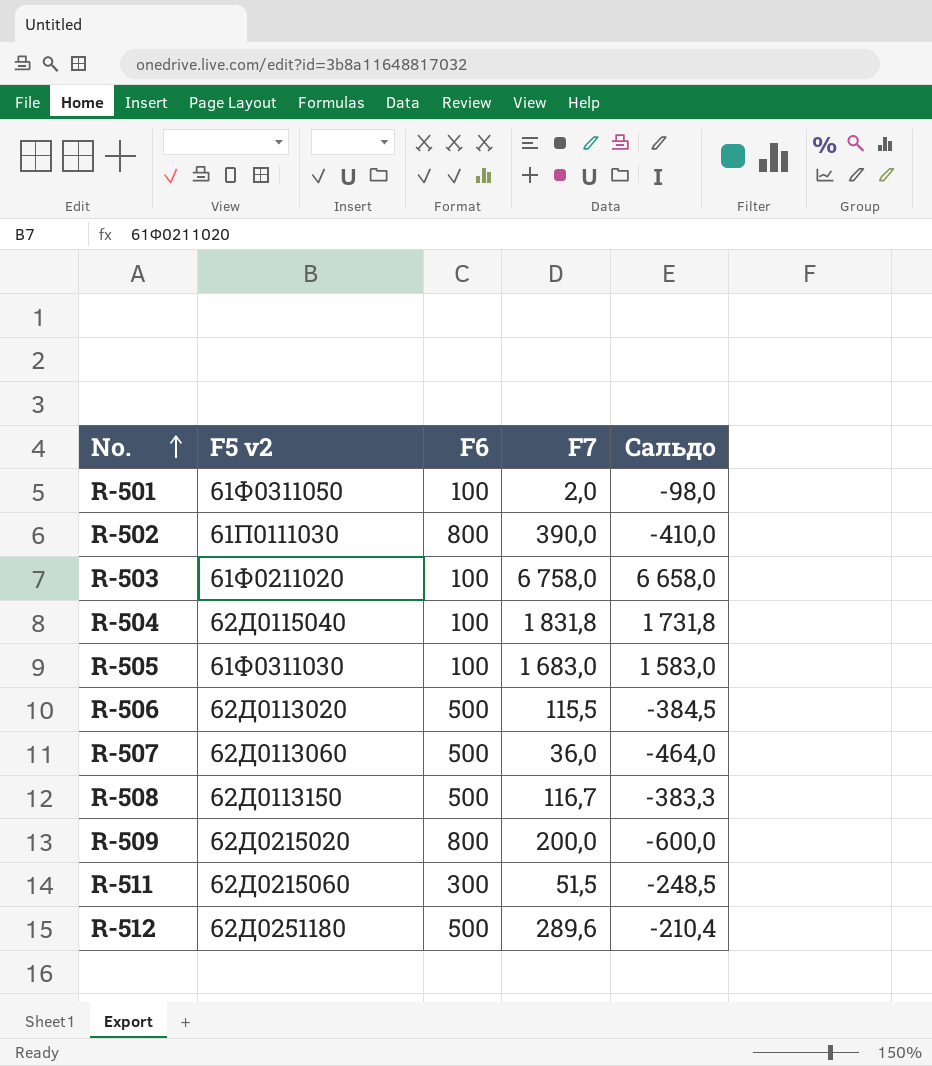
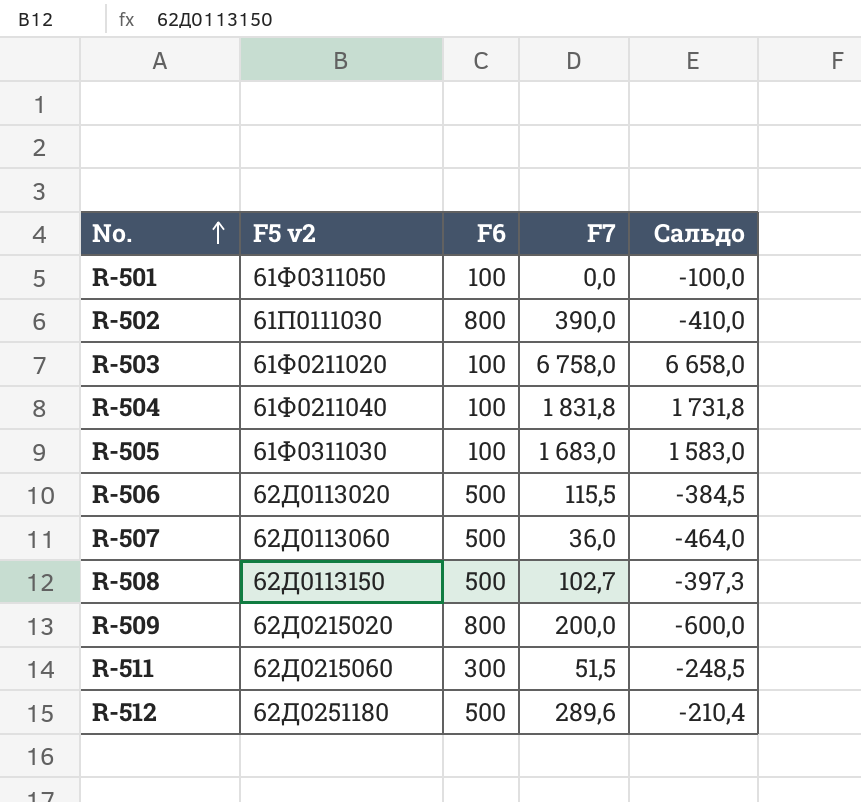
R-501 | F7: 2,0 -> 0,0
R-501 | Сальдо: -98,0 -> -100,0
R-504 | F5 v2: 62Д0115040 -> 61Ф0211040
R-508 | F7: 116,7 -> 102,7
R-508 | Сальдо: -383,3 -> -397,3

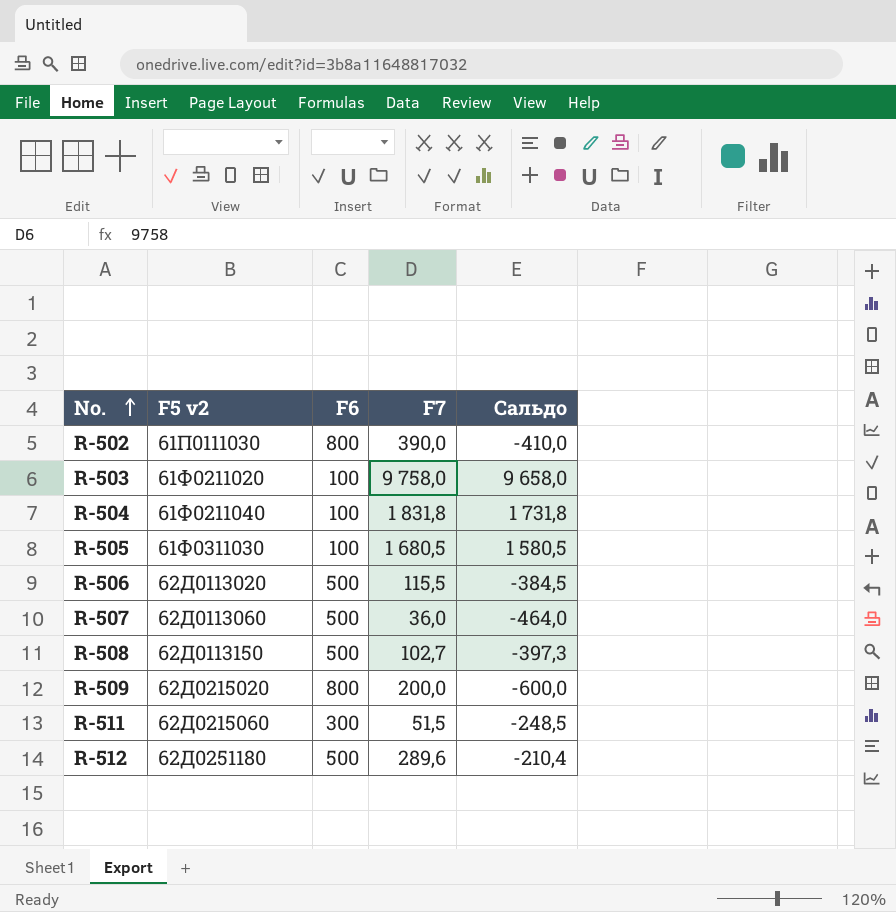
row R-501: 61Ф0311050 | 100 | 0,0 | -100,0 -> none
R-503 | F7: 6 758,0 -> 9 758,0
R-503 | Сальдо: 6 658,0 -> 9 658,0
R-505 | F7: 1 683,0 -> 1 680,5
R-505 | Сальдо: 1 583,0 -> 1 580,5

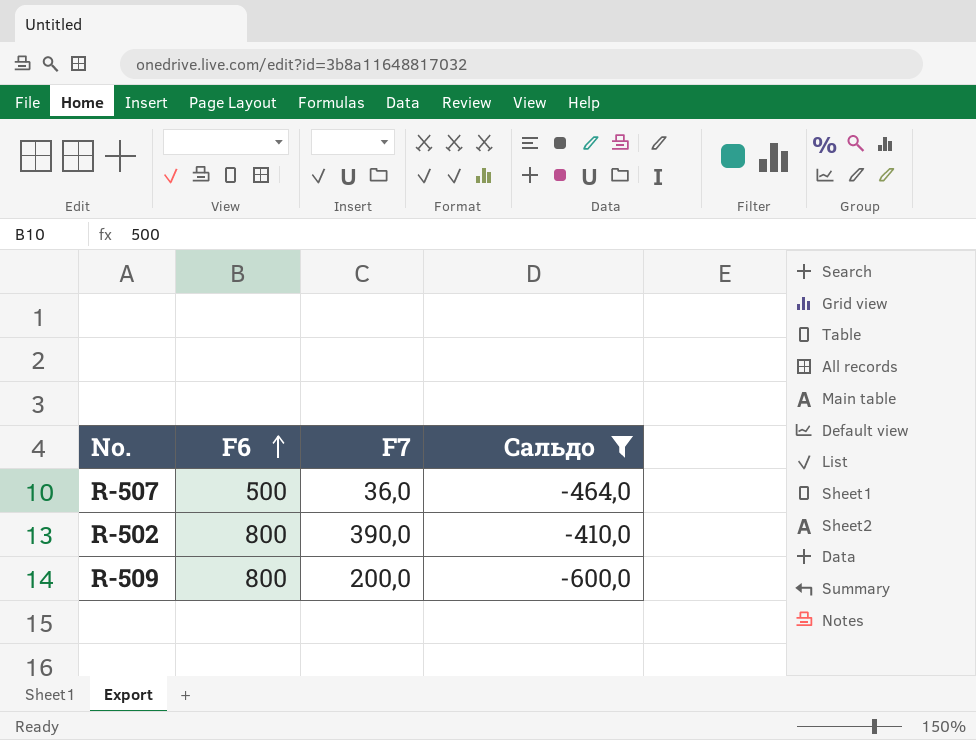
filter: none -> Сальдо <= -410,0
row order: No. ascending -> F6 ascending
column F5 v2 | position: 2 -> none

